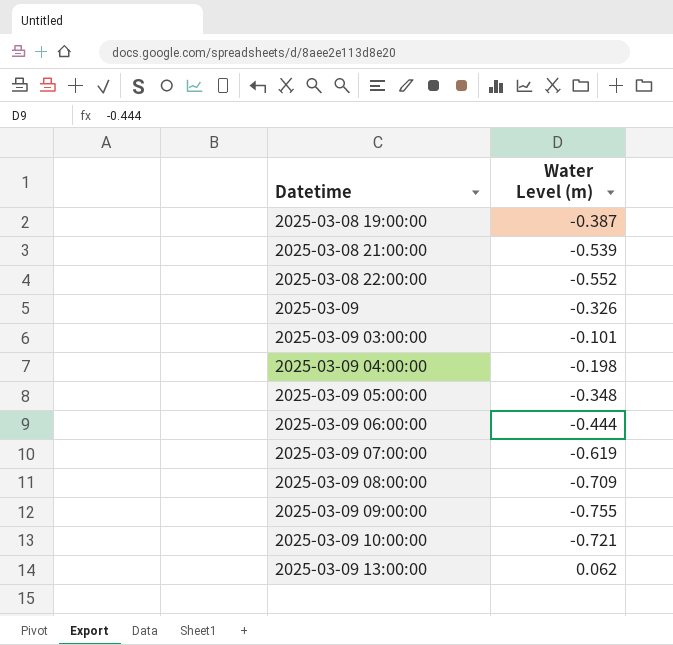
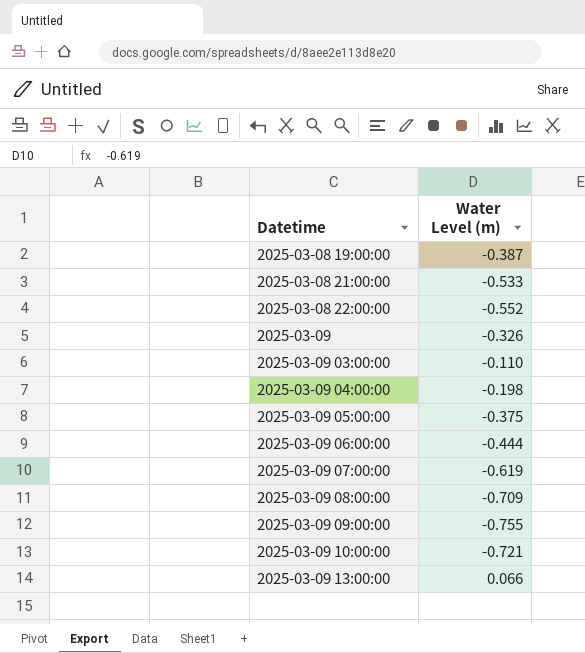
2025-03-08 21:00:00 | Water Level (m): -0.539 -> -0.533
2025-03-09 03:00:00 | Water Level (m): -0.101 -> -0.110
2025-03-09 05:00:00 | Water Level (m): -0.348 -> -0.375
2025-03-09 13:00:00 | Water Level (m): 0.062 -> 0.066

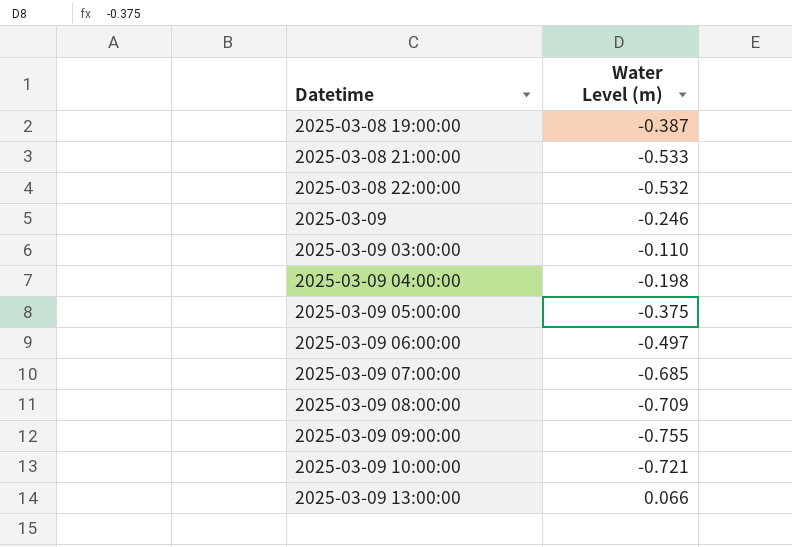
2025-03-08 22:00:00 | Water Level (m): -0.552 -> -0.532
2025-03-09 | Water Level (m): -0.326 -> -0.246
2025-03-09 06:00:00 | Water Level (m): -0.444 -> -0.497
2025-03-09 07:00:00 | Water Level (m): -0.619 -> -0.685

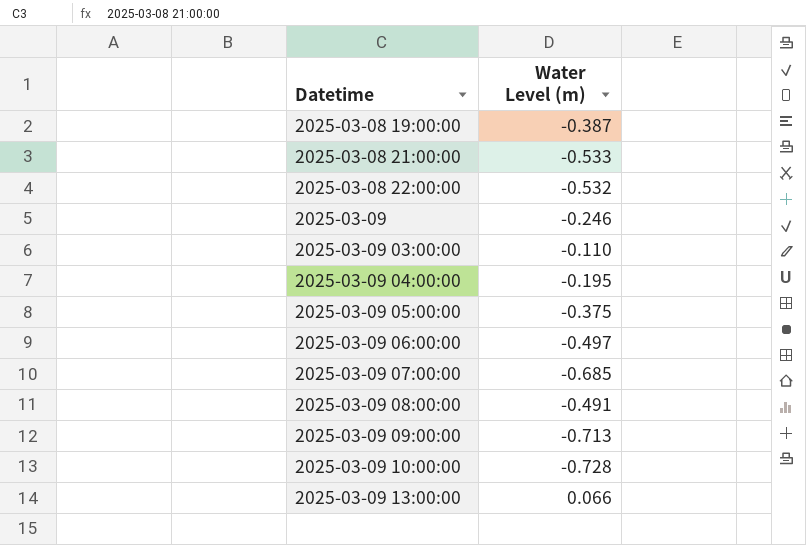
2025-03-09 04:00:00 | Water Level (m): -0.198 -> -0.195
2025-03-09 08:00:00 | Water Level (m): -0.709 -> -0.491
2025-03-09 09:00:00 | Water Level (m): -0.755 -> -0.713
2025-03-09 10:00:00 | Water Level (m): -0.721 -> -0.728

